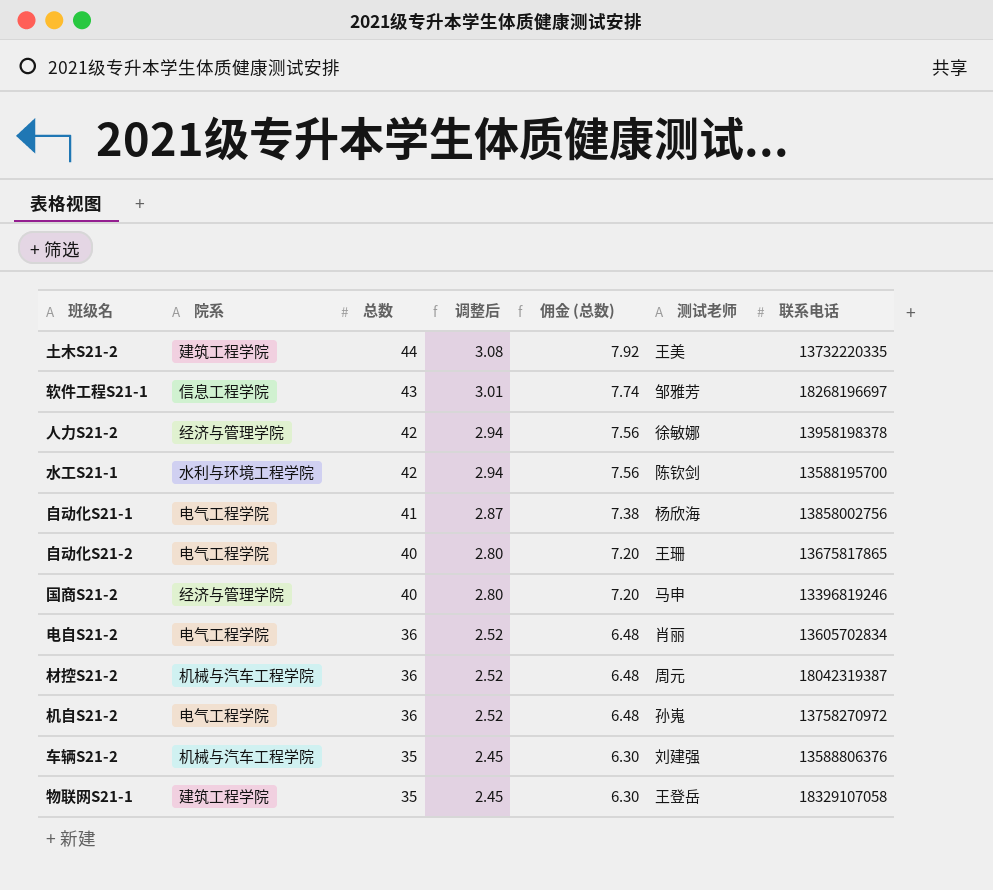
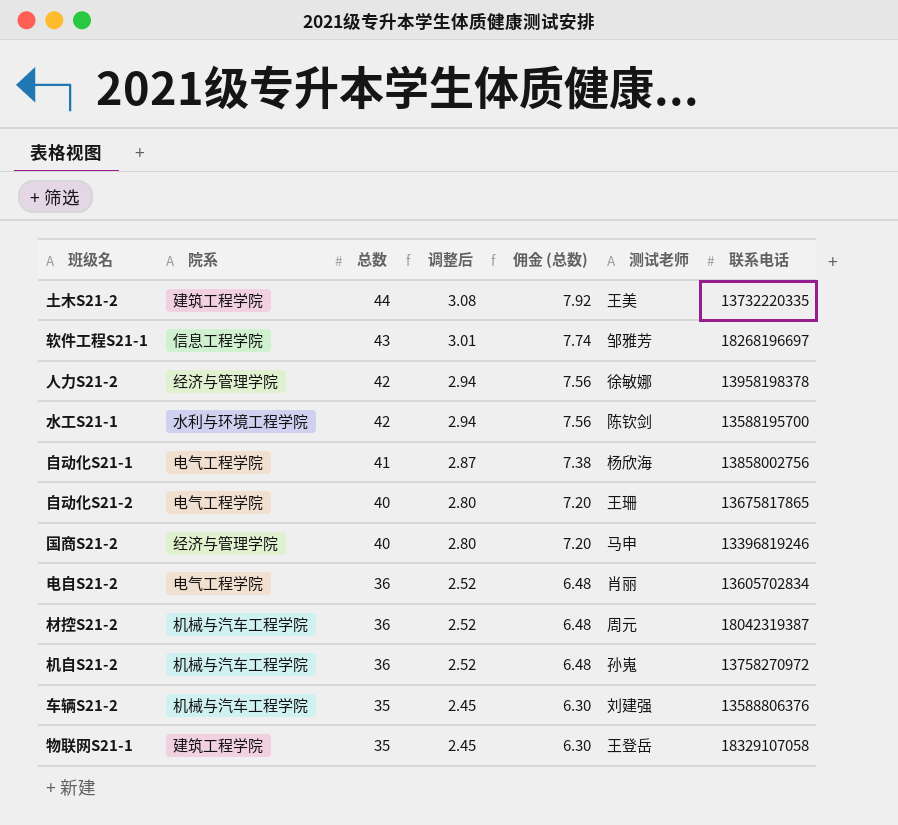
机自S21-2 | 院系: 电气工程学院 -> 机械与汽车工程学院

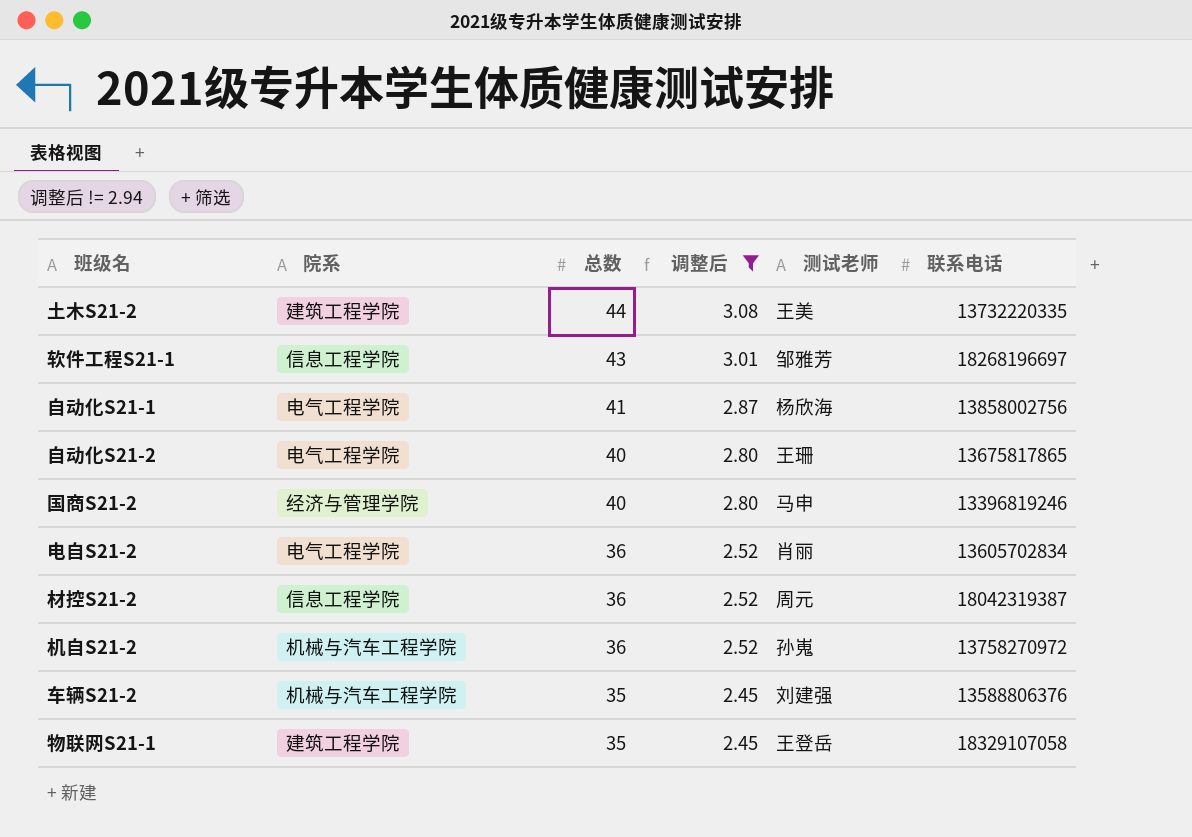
filter: none -> 调整后 != 2.94
column 佣金 (总数) | formula: [总数] * 0.18 -> none
材控S21-2 | 院系: 机械与汽车工程学院 -> 信息工程学院

